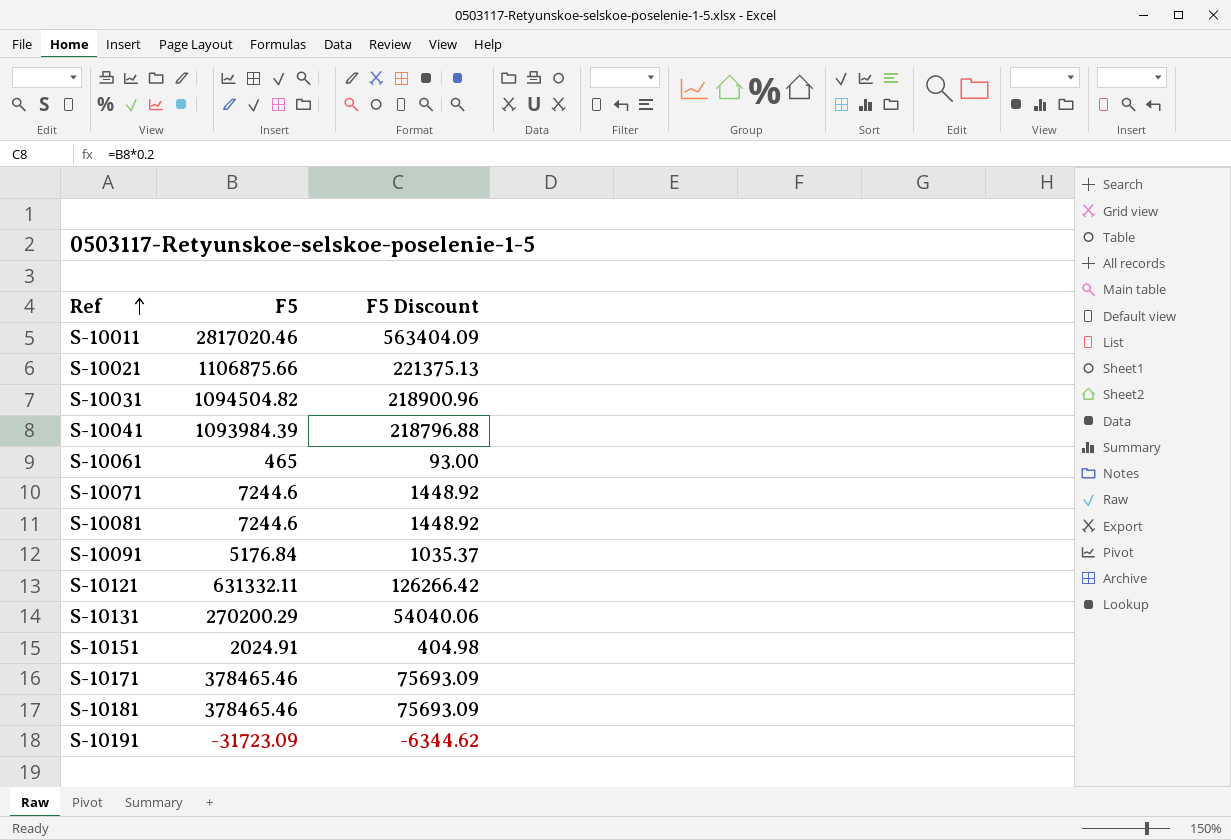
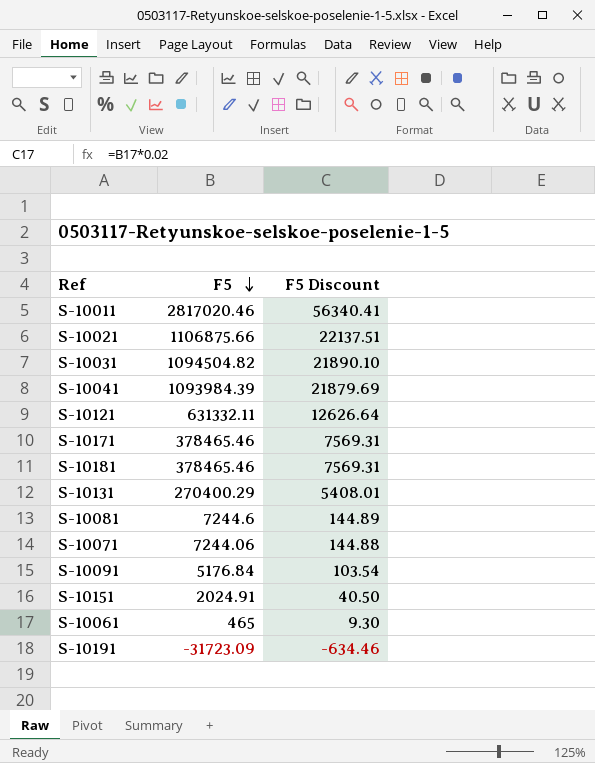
row order: Ref ascending -> F5 descending
column F5 Discount | formula: [F5] * 0.2 -> [F5] * 0.02
S-10131 | F5: 270200.29 -> 270400.29
S-10071 | F5: 7244.6 -> 7244.06

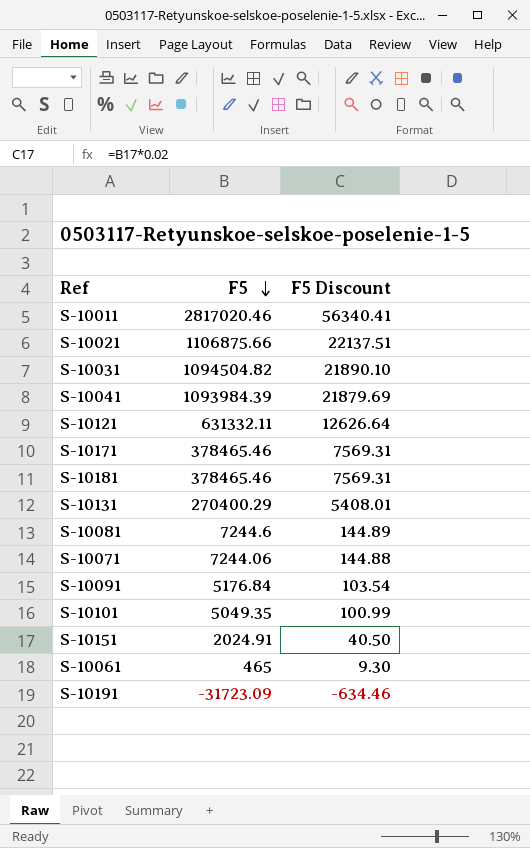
row S-10101: none -> 5049.35 | 100.99

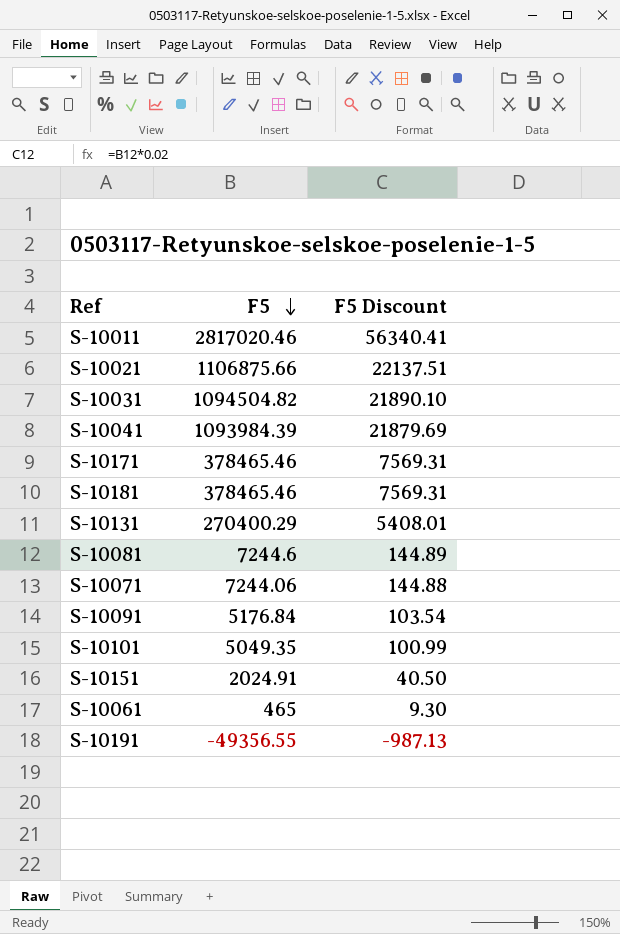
row S-10121: 631332.11 | 12626.64 -> none
S-10191 | F5: -31723.09 -> -49356.55
S-10191 | F5 Discount: -634.46 -> -987.13

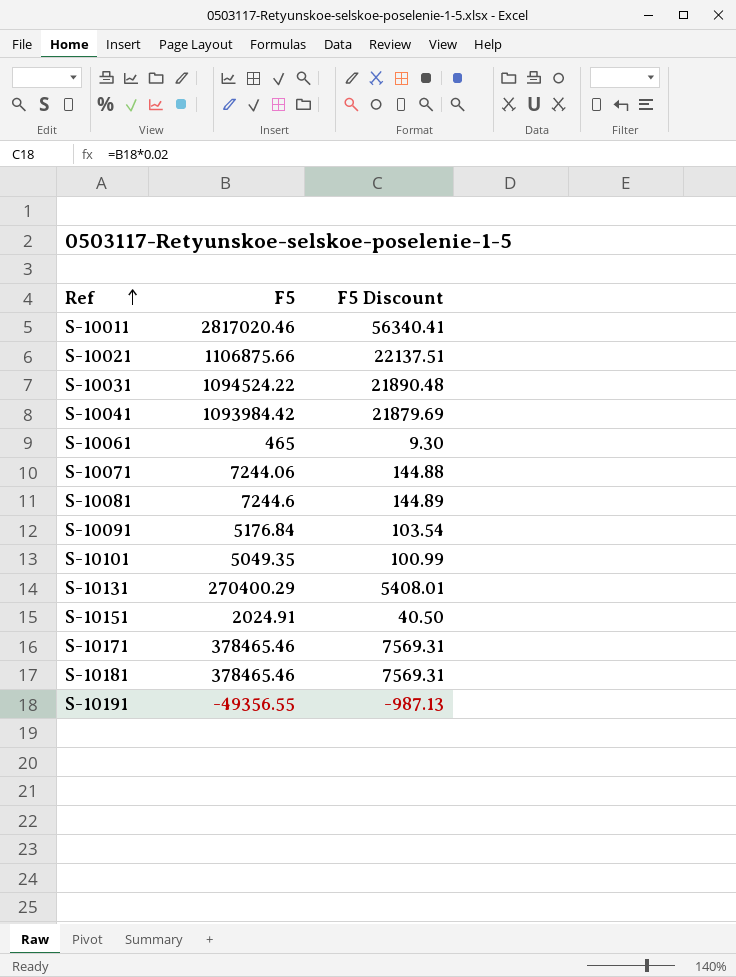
row order: F5 descending -> Ref ascending
S-10031 | F5: 1094504.82 -> 1094524.22
S-10031 | F5 Discount: 21890.10 -> 21890.48
S-10041 | F5: 1093984.39 -> 1093984.42

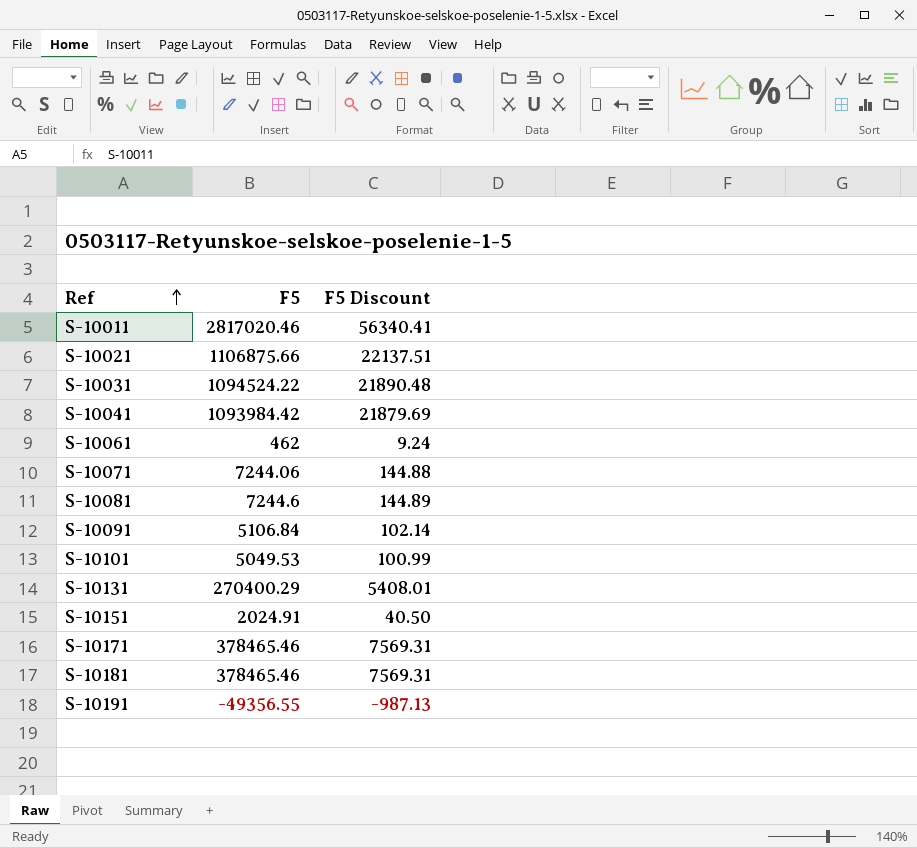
S-10061 | F5: 465 -> 462
S-10061 | F5 Discount: 9.30 -> 9.24
S-10091 | F5: 5176.84 -> 5106.84
S-10091 | F5 Discount: 103.54 -> 102.14
S-10101 | F5: 5049.35 -> 5049.53

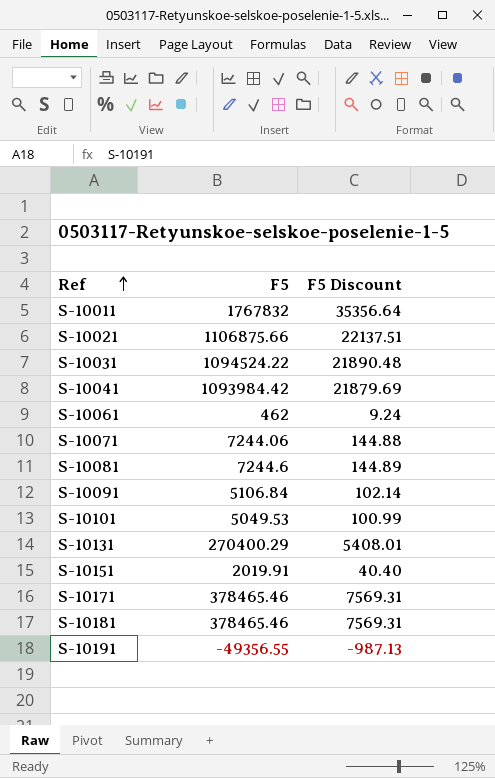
S-10011 | F5: 2817020.46 -> 1767832
S-10011 | F5 Discount: 56340.41 -> 35356.64
S-10151 | F5: 2024.91 -> 2019.91
S-10151 | F5 Discount: 40.50 -> 40.40

